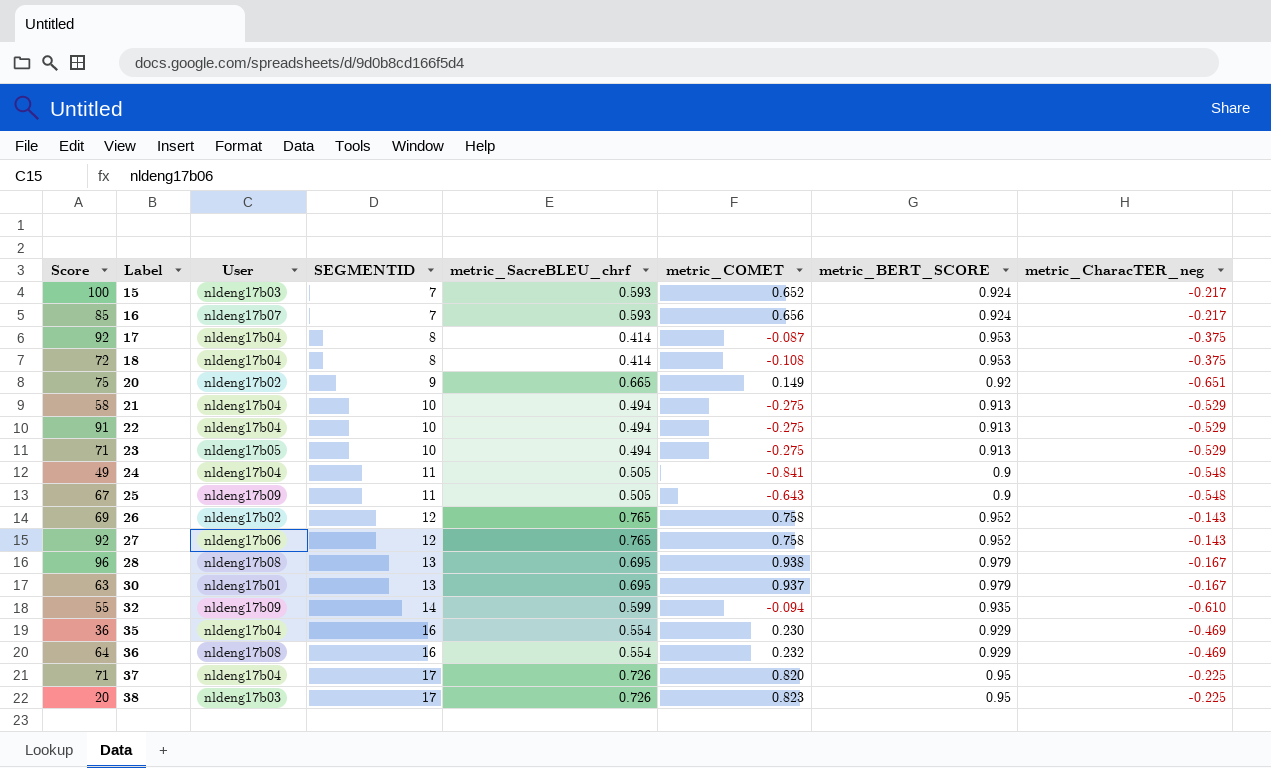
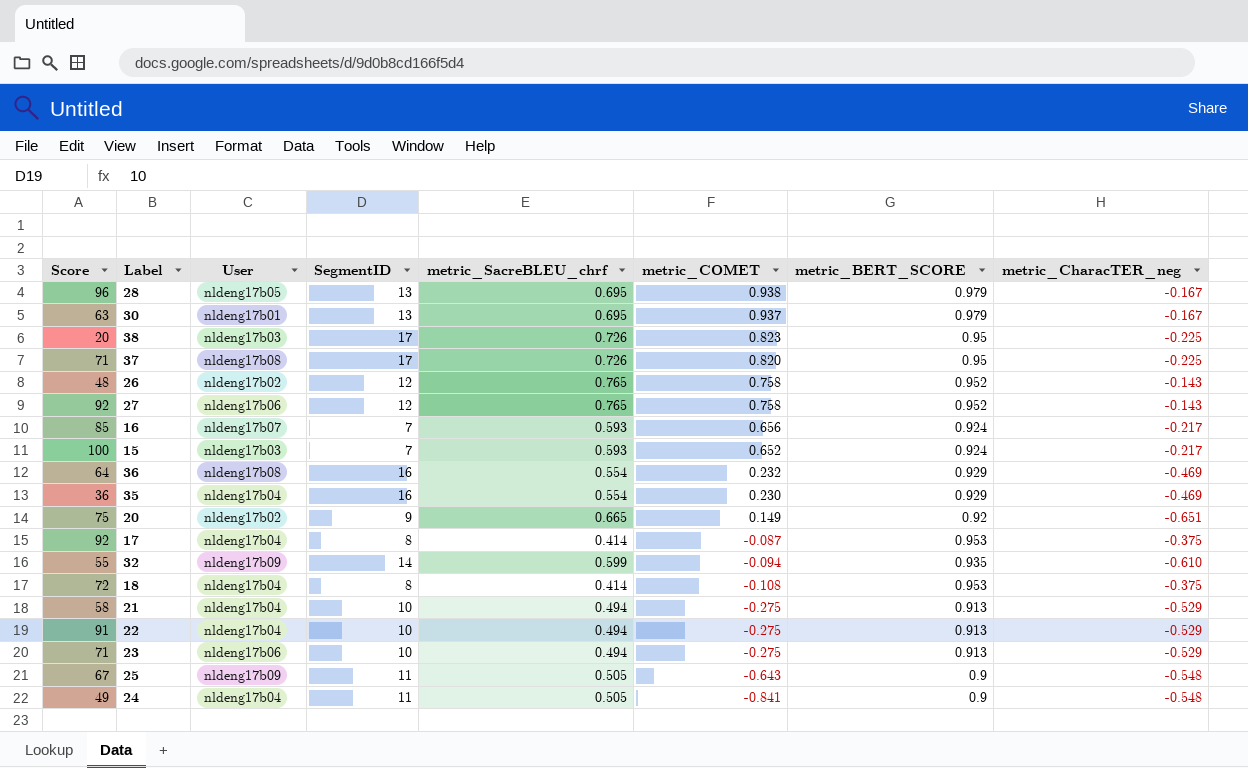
row order: Label ascending -> metric_COMET descending
column name: SEGMENTID -> SegmentID
28 | User: nldeng17b08 -> nldeng17b05
37 | User: nldeng17b04 -> nldeng17b08
26 | Score: 69 -> 48
23 | User: nldeng17b05 -> nldeng17b06

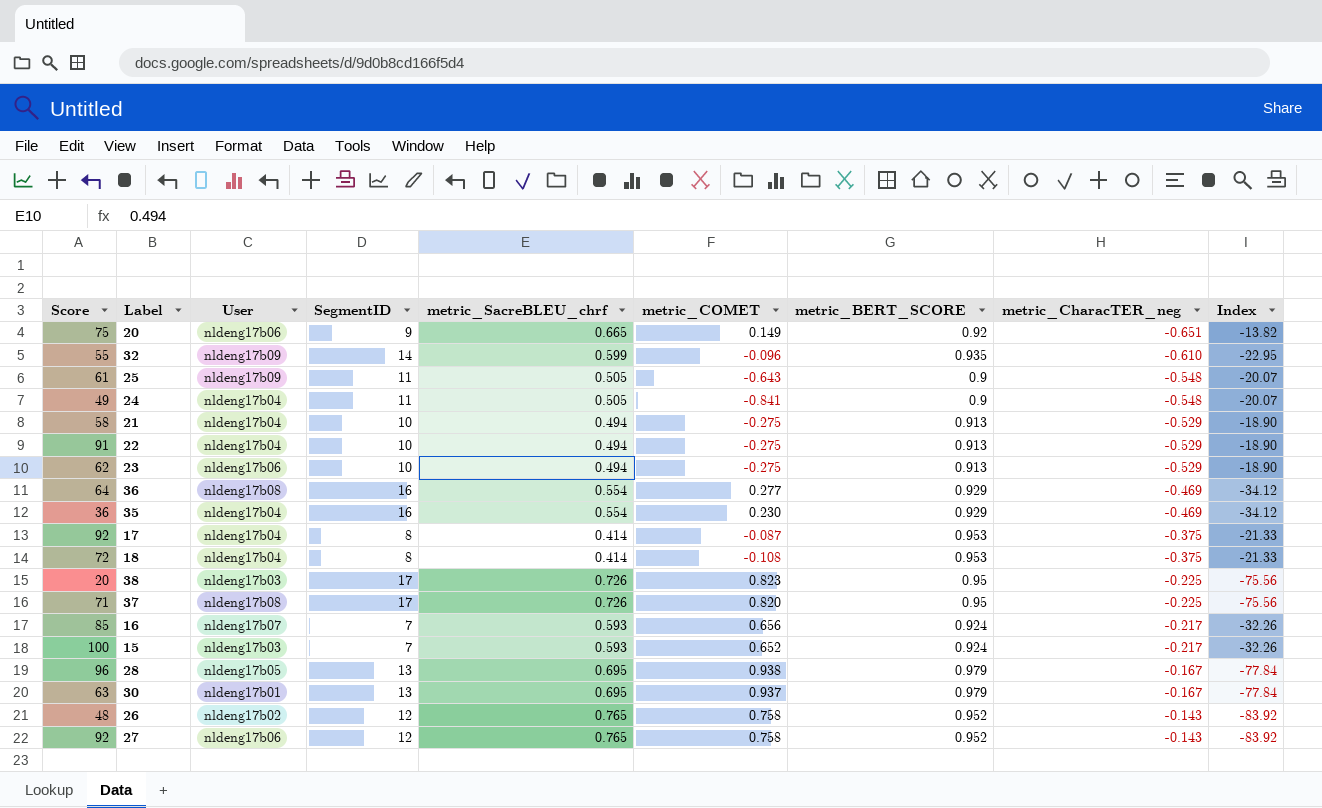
row order: metric_COMET descending -> metric_CharacTER_neg ascending
column Index | formula: none -> [SegmentID] / [metric_CharacTER_neg]
20 | User: nldeng17b02 -> nldeng17b06
32 | metric_COMET: -0.094 -> -0.096
25 | Score: 67 -> 61
23 | Score: 71 -> 62
36 | metric_COMET: 0.232 -> 0.277

